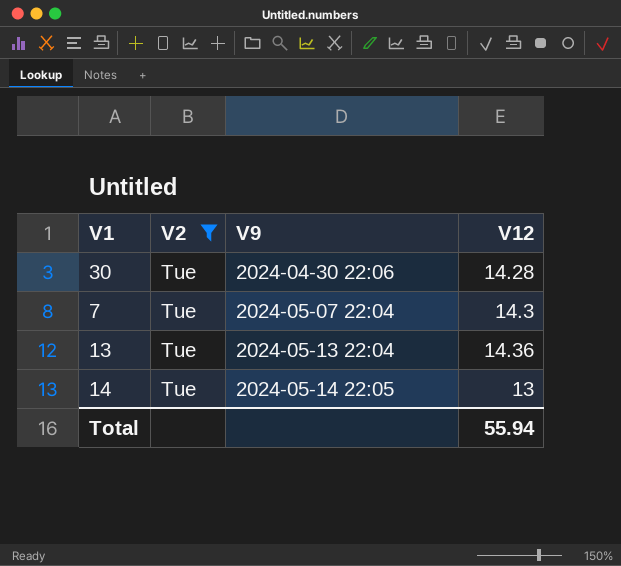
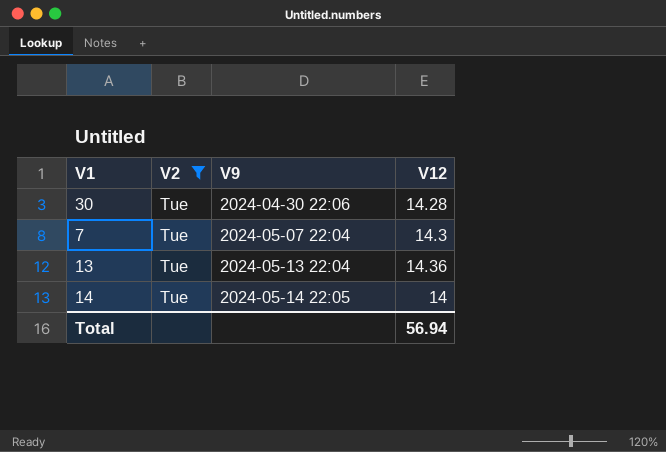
14 | V12: 13 -> 14
Total | V12: 55.94 -> 56.94

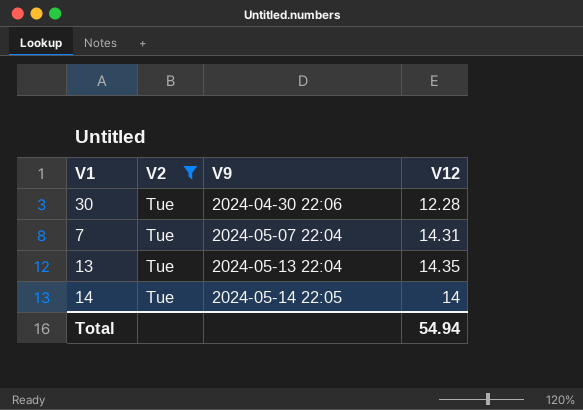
30 | V12: 14.28 -> 12.28
7 | V12: 14.3 -> 14.31
13 | V12: 14.36 -> 14.35
Total | V12: 56.94 -> 54.94

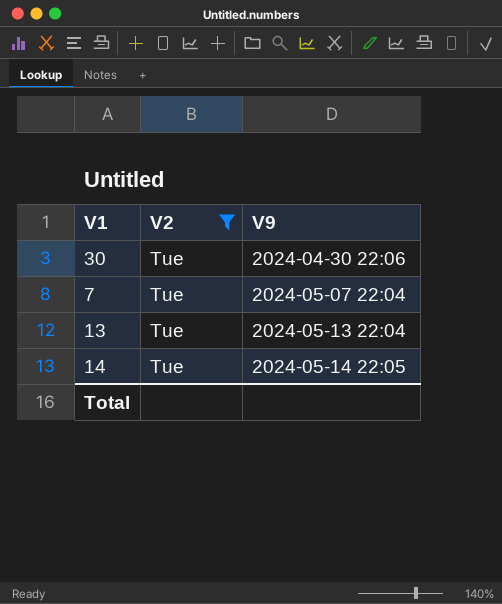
column V12 | position: 4 -> none

